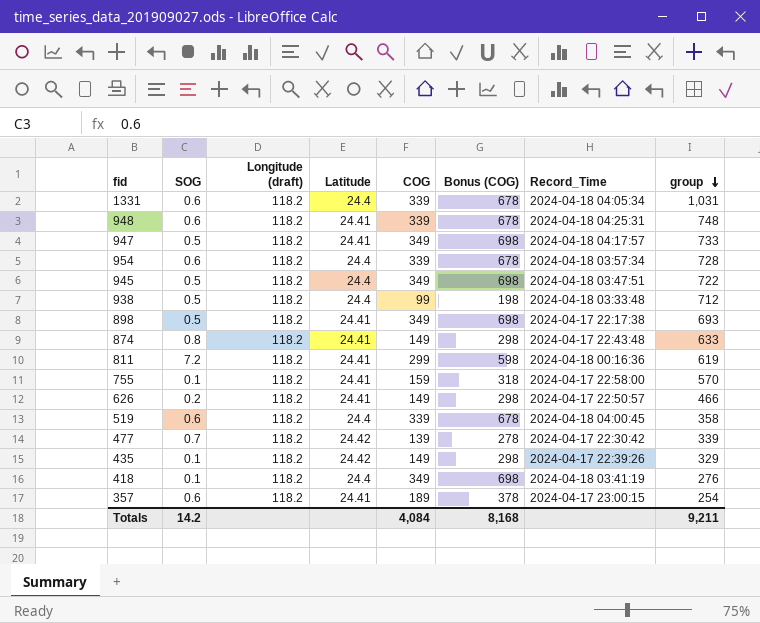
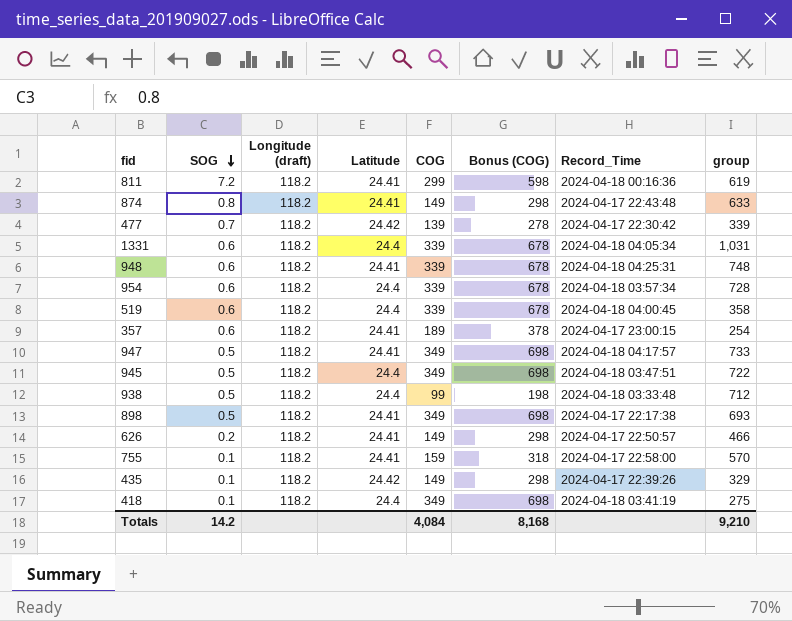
row order: group descending -> SOG descending
418 | group: 276 -> 275
Totals | group: 9,211 -> 9,210

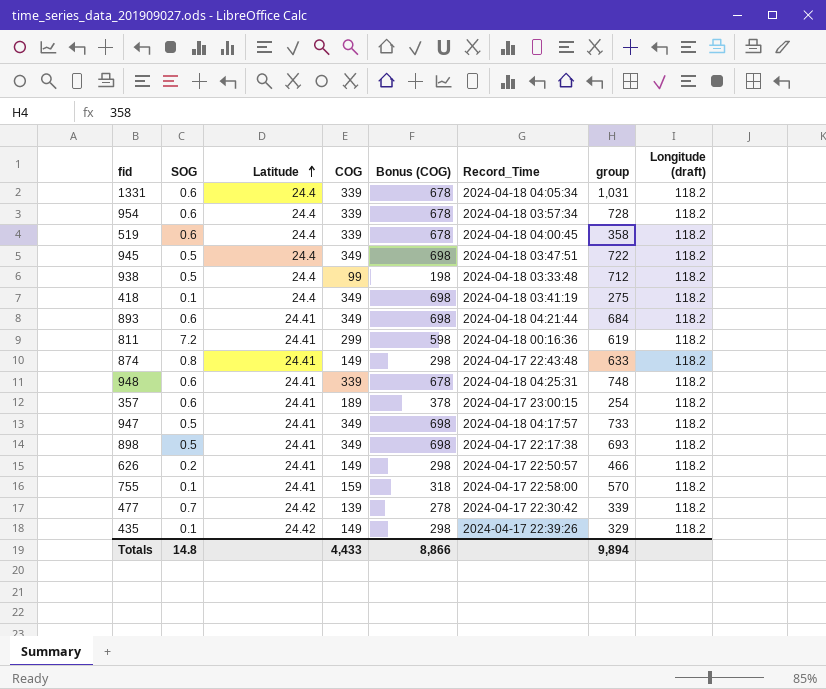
row order: SOG descending -> Latitude ascending
column Longitude (draft) | position: 3 -> 8
row 893: none -> 0.6 | 24.41 | 349 | 698 | 2024-04-18 04:21:44 | 684 | 118.2
Totals | SOG: 14.2 -> 14.8
Totals | COG: 4,084 -> 4,433
Totals | Bonus (COG): 8,168 -> 8,866
Totals | group: 9,210 -> 9,894

